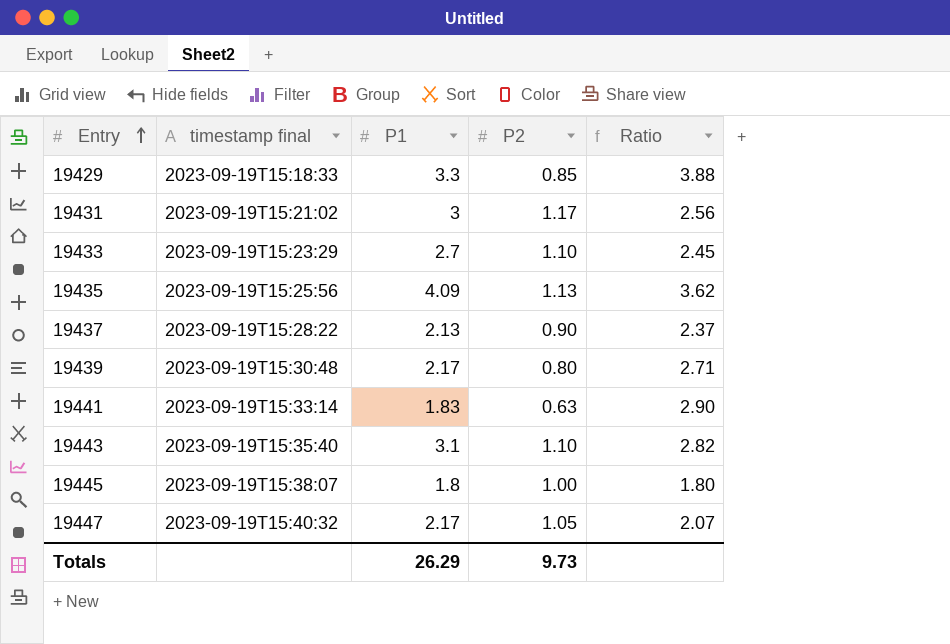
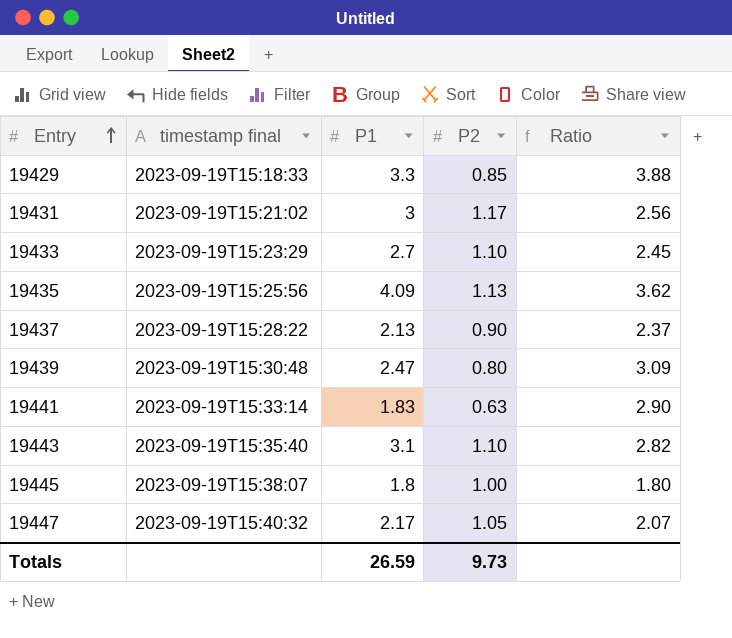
19439 | P1: 2.17 -> 2.47
19439 | Ratio: 2.71 -> 3.09
Totals | P1: 26.29 -> 26.59

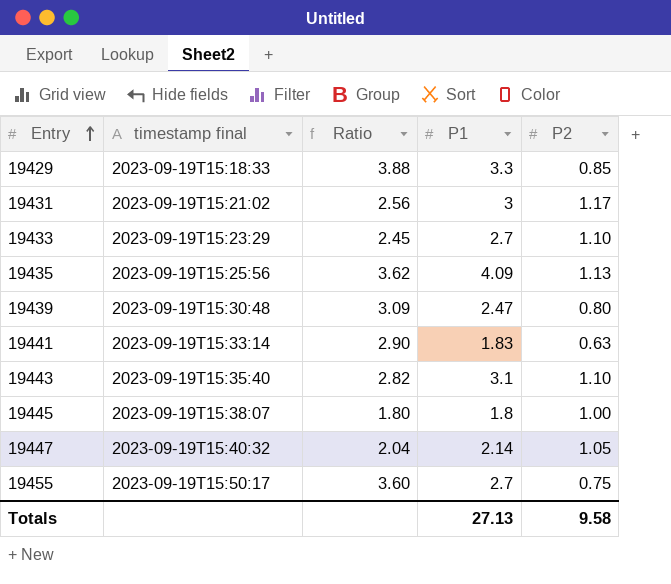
column Ratio | position: 5 -> 3
row 19437: 2023-09-19T15:28:22 | 2.13 | 0.90 | 2.37 -> none
19447 | Ratio: 2.07 -> 2.04
19447 | P1: 2.17 -> 2.14
row 19455: none -> 2023-09-19T15:50:17 | 3.60 | 2.7 | 0.75
Totals | P1: 26.59 -> 27.13
Totals | P2: 9.73 -> 9.58

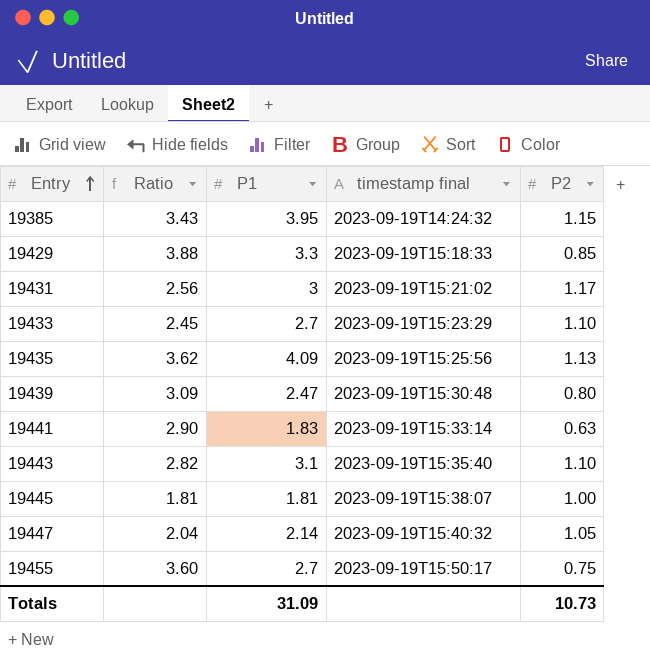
column timestamp final | position: 2 -> 4
row 19385: none -> 3.43 | 3.95 | 2023-09-19T14:24:32 | 1.15
19445 | Ratio: 1.80 -> 1.81
19445 | P1: 1.8 -> 1.81
Totals | P1: 27.13 -> 31.09
Totals | P2: 9.58 -> 10.73

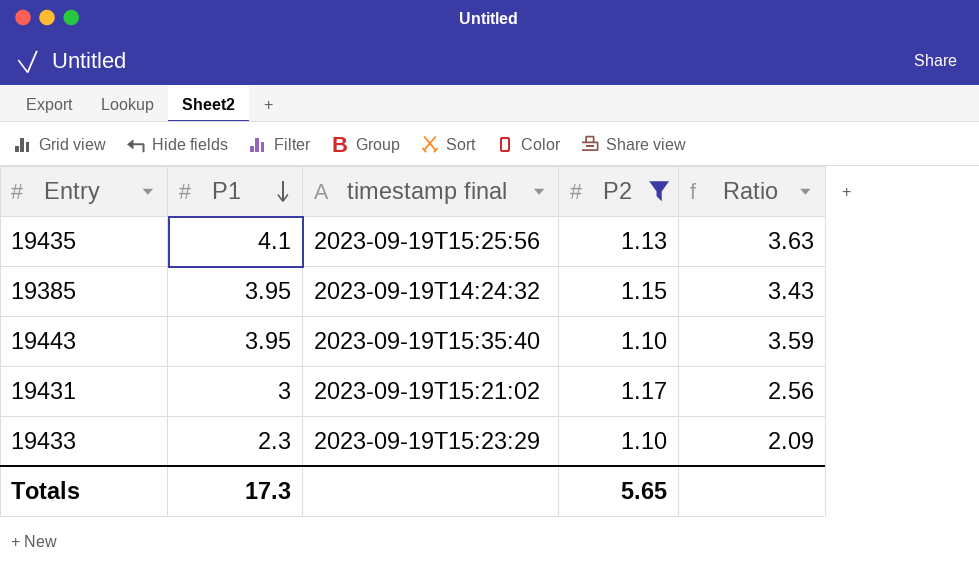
filter: none -> P2 >= 1.10
row order: Entry ascending -> P1 descending
column Ratio | position: 2 -> 5
19435 | P1: 4.09 -> 4.1
19435 | Ratio: 3.62 -> 3.63
19443 | P1: 3.1 -> 3.95
19443 | Ratio: 2.82 -> 3.59
19433 | P1: 2.7 -> 2.3
19433 | Ratio: 2.45 -> 2.09
Totals | P1: 31.09 -> 17.3
Totals | P2: 10.73 -> 5.65

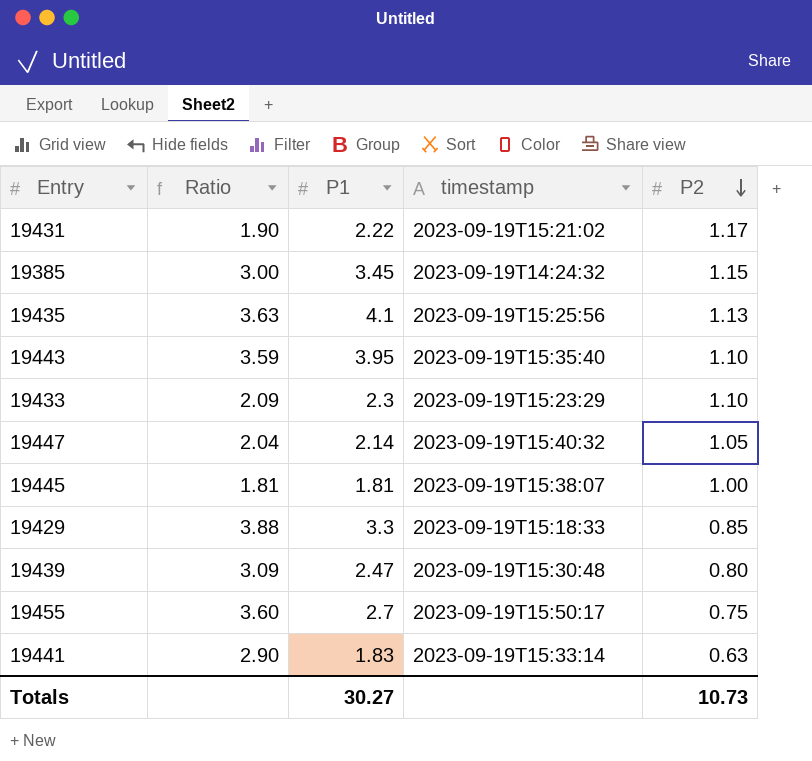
filter: P2 >= 1.10 -> none
row order: P1 descending -> P2 descending
column Ratio | position: 5 -> 2
column name: timestamp final -> timestamp
19431 | Ratio: 2.56 -> 1.90
19431 | P1: 3 -> 2.22
19385 | Ratio: 3.43 -> 3.00
19385 | P1: 3.95 -> 3.45
Totals | P1: 17.3 -> 30.27
Totals | P2: 5.65 -> 10.73

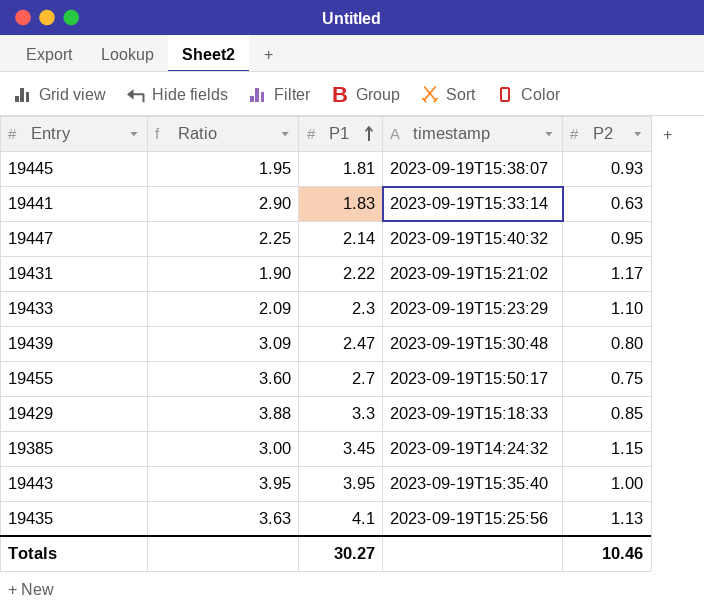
row order: P2 descending -> P1 ascending
19445 | Ratio: 1.81 -> 1.95
19445 | P2: 1.00 -> 0.93
19447 | Ratio: 2.04 -> 2.25
19447 | P2: 1.05 -> 0.95
19443 | Ratio: 3.59 -> 3.95
19443 | P2: 1.10 -> 1.00
Totals | P2: 10.73 -> 10.46

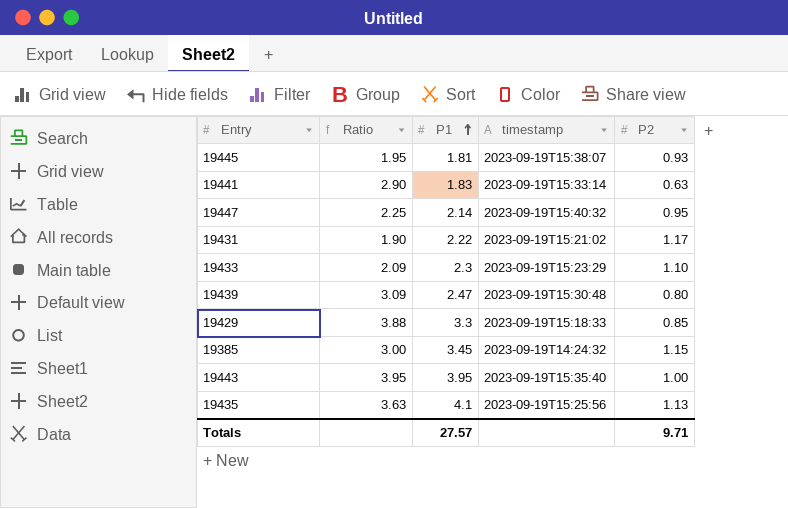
row 19455: 3.60 | 2.7 | 2023-09-19T15:50:17 | 0.75 -> none
Totals | P1: 30.27 -> 27.57
Totals | P2: 10.46 -> 9.71

